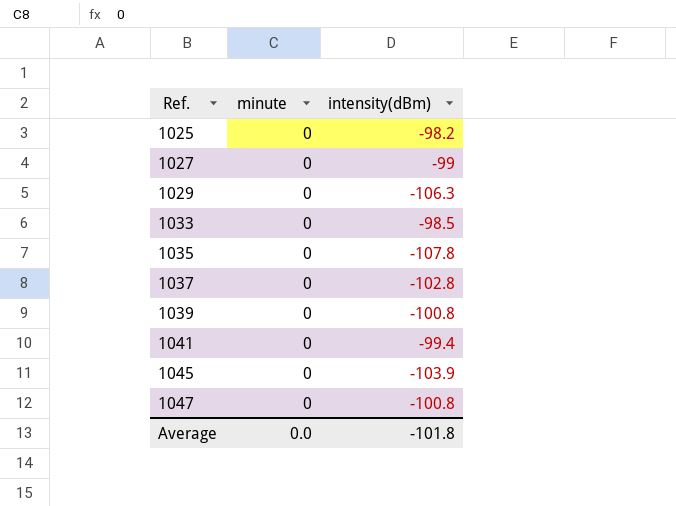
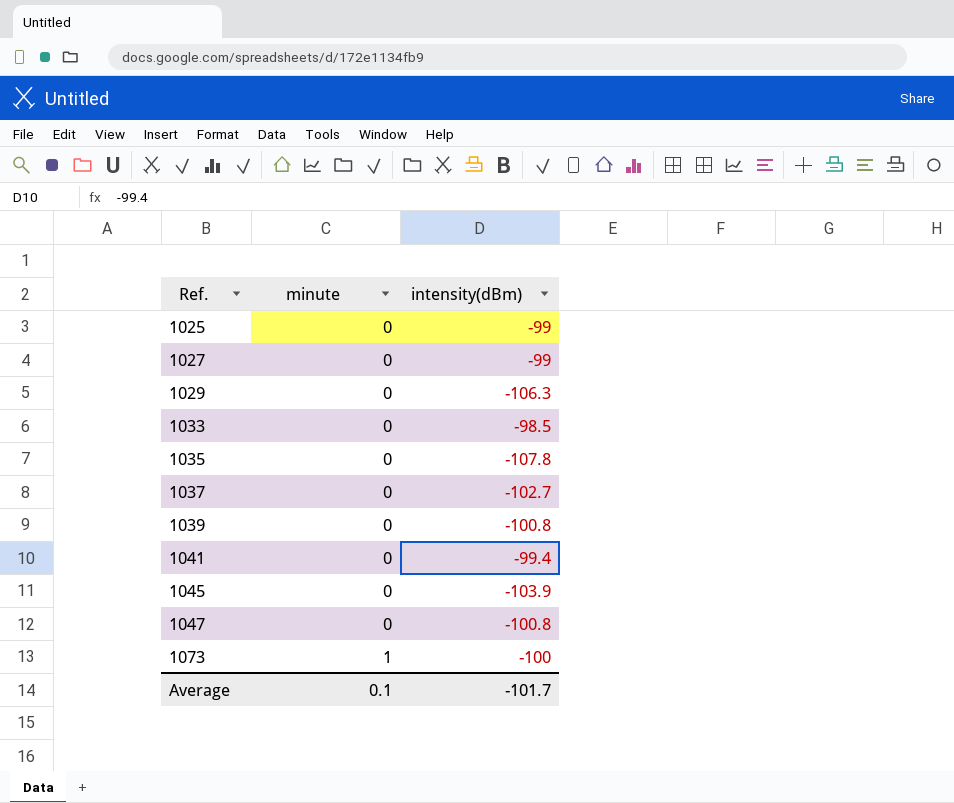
1025 | intensity(dBm): -98.2 -> -99
1037 | intensity(dBm): -102.8 -> -102.7
row 1073: none -> 1 | -100
Average | minute: 0.0 -> 0.1
Average | intensity(dBm): -101.8 -> -101.7

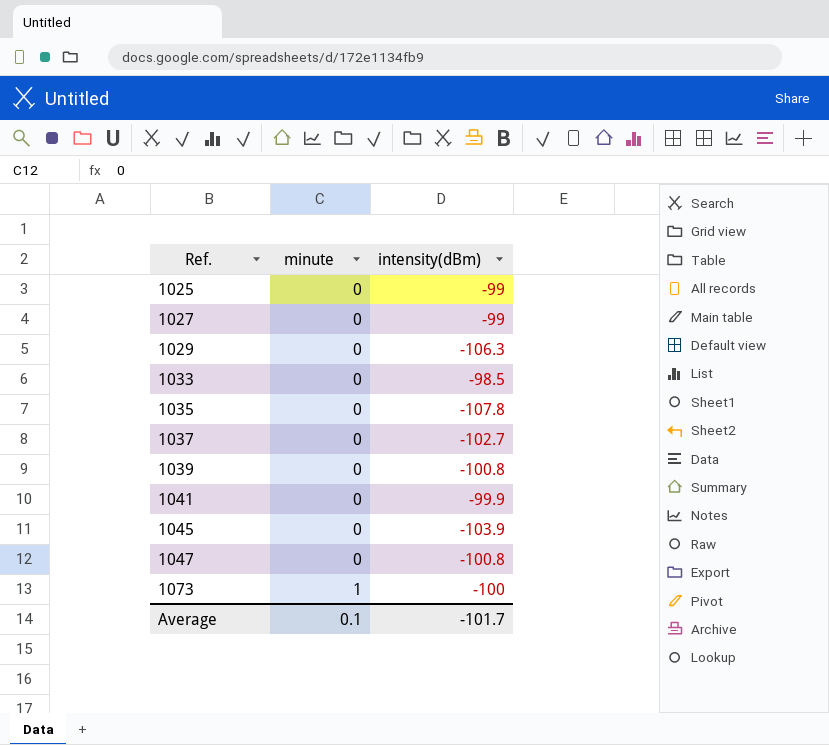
1041 | intensity(dBm): -99.4 -> -99.9

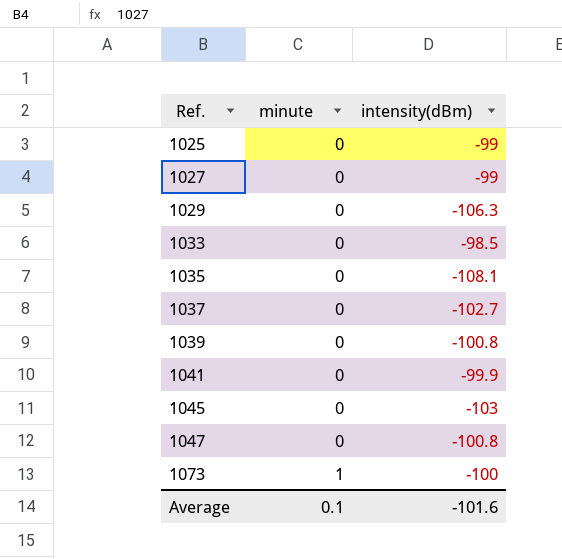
1035 | intensity(dBm): -107.8 -> -108.1
1045 | intensity(dBm): -103.9 -> -103
Average | intensity(dBm): -101.7 -> -101.6

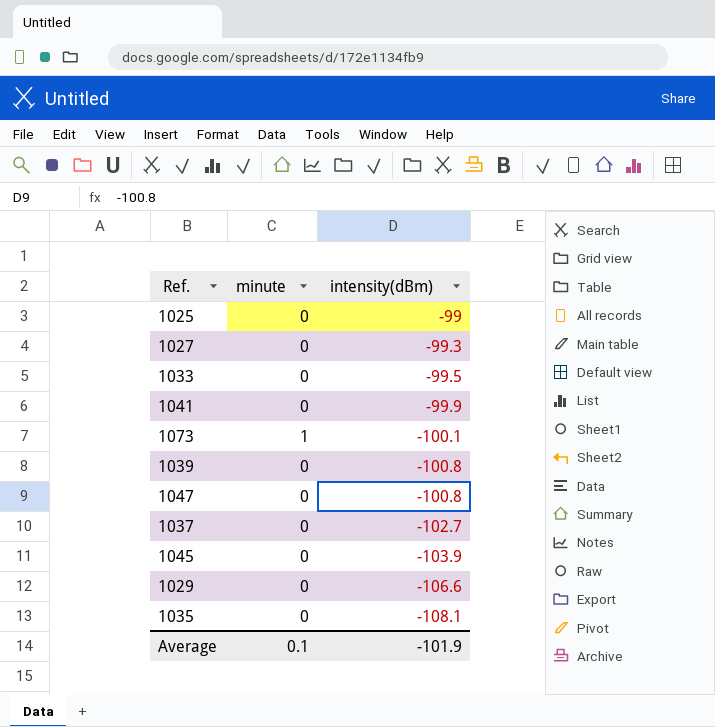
row order: Ref. ascending -> intensity(dBm) descending
1027 | intensity(dBm): -99 -> -99.3
1033 | intensity(dBm): -98.5 -> -99.5
1073 | intensity(dBm): -100 -> -100.1
1045 | intensity(dBm): -103 -> -103.9
1029 | intensity(dBm): -106.3 -> -106.6
Average | intensity(dBm): -101.6 -> -101.9

